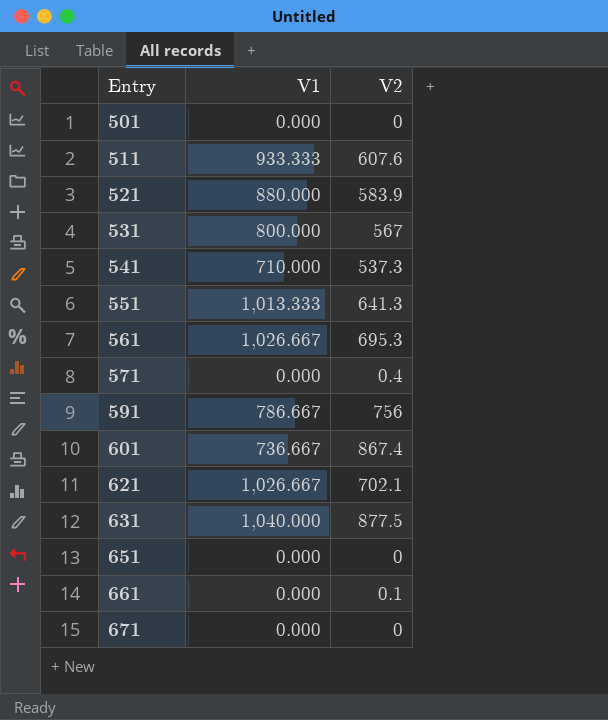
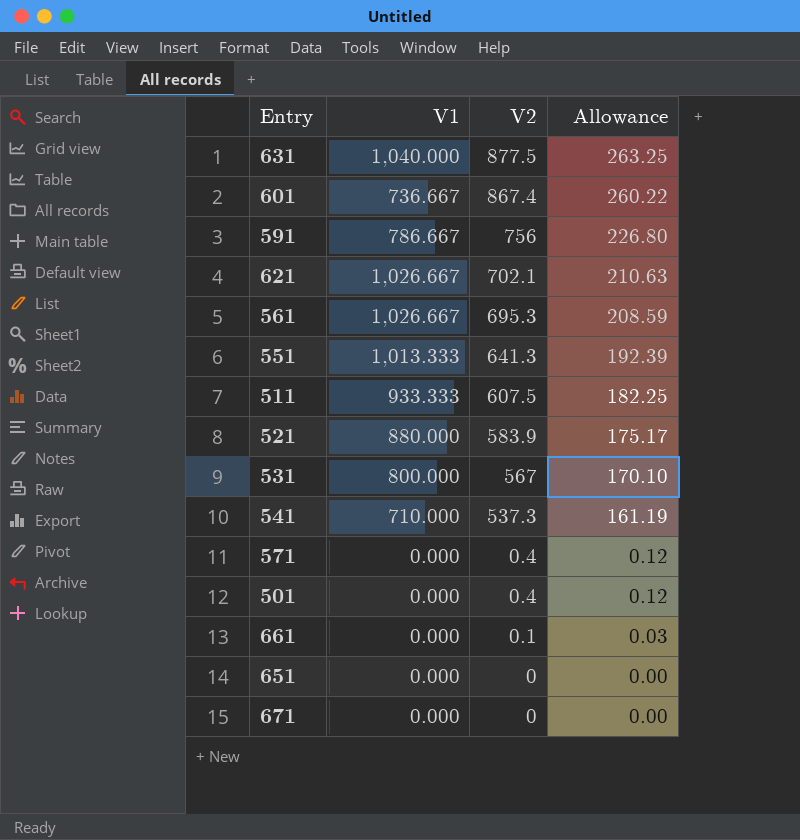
row order: Entry ascending -> V2 descending
column Allowance | formula: none -> [V2] * 0.3
511 | V2: 607.6 -> 607.5
501 | V2: 0 -> 0.4

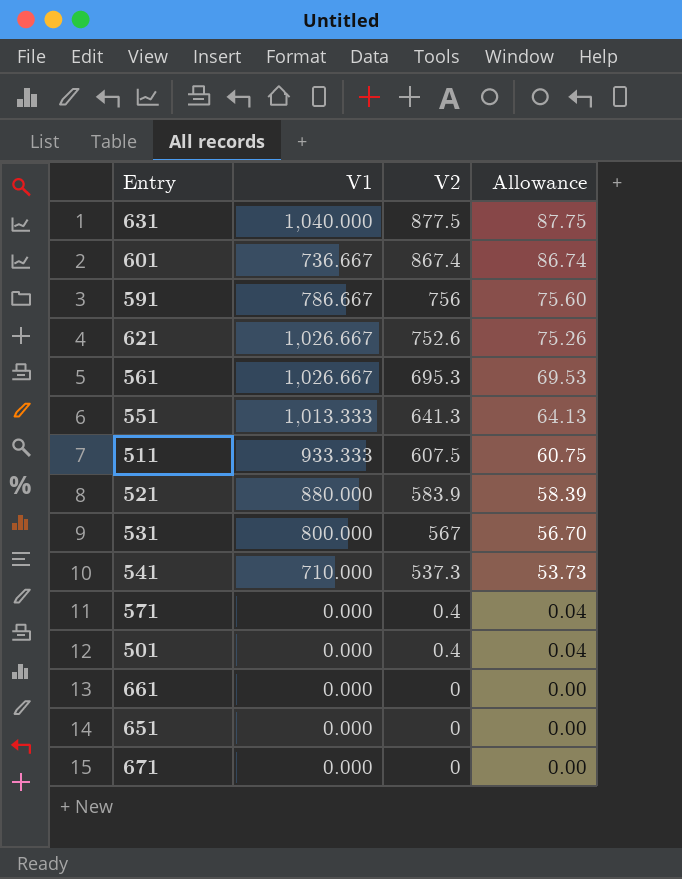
column Allowance | formula: [V2] * 0.3 -> [V2] * 0.1
621 | V2: 702.1 -> 752.6
661 | V2: 0.1 -> 0

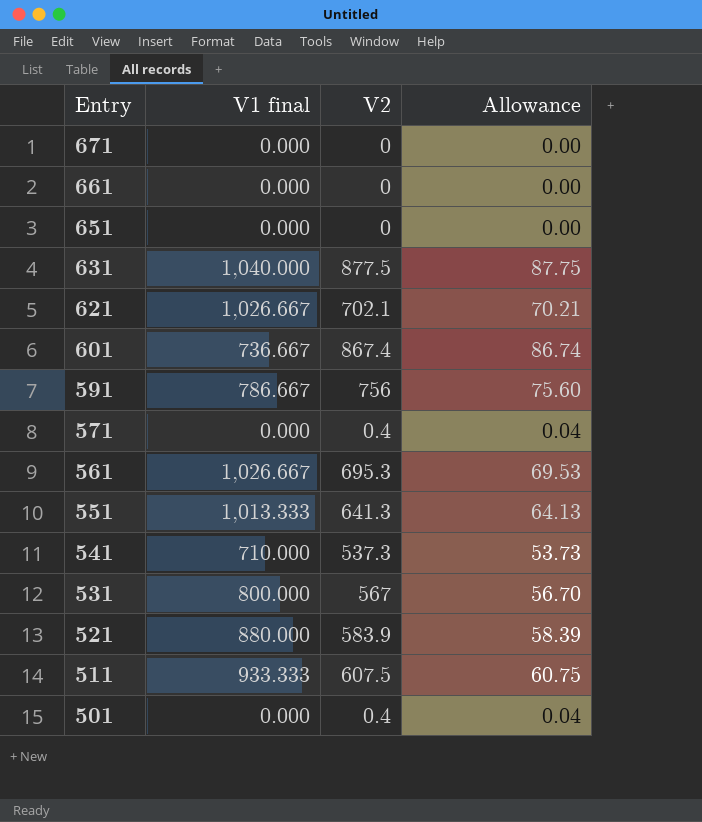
row order: V2 descending -> Entry descending
column name: V1 -> V1 final
621 | V2: 752.6 -> 702.1
621 | Allowance: 75.26 -> 70.21

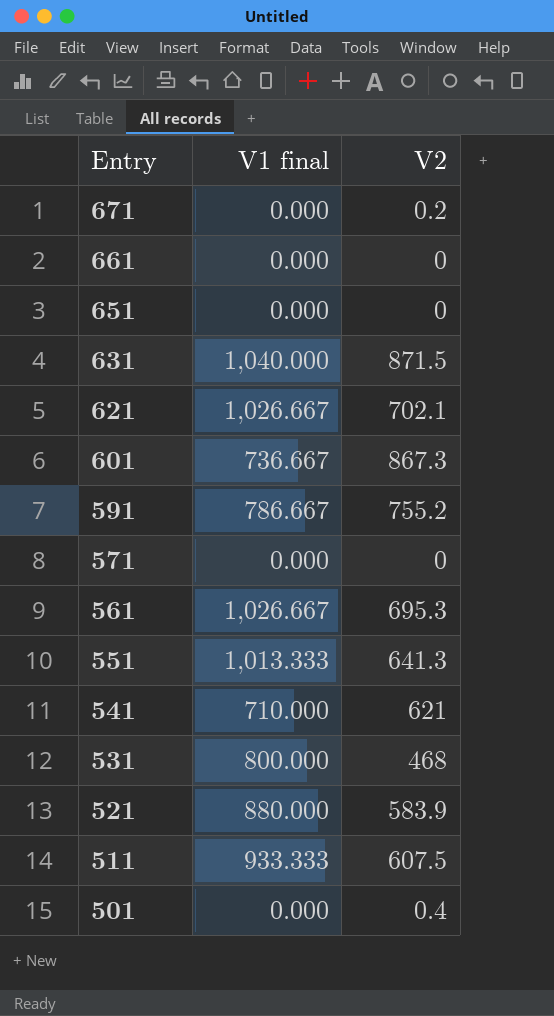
column Allowance | formula: [V2] * 0.1 -> none
671 | V2: 0 -> 0.2
631 | V2: 877.5 -> 871.5
601 | V2: 867.4 -> 867.3
591 | V2: 756 -> 755.2
571 | V2: 0.4 -> 0
541 | V2: 537.3 -> 621
531 | V2: 567 -> 468

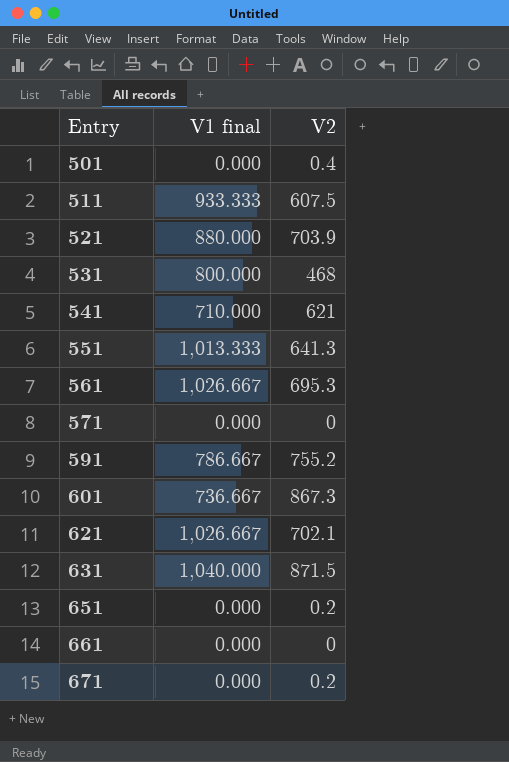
row order: Entry descending -> Entry ascending
521 | V2: 583.9 -> 703.9
651 | V2: 0 -> 0.2

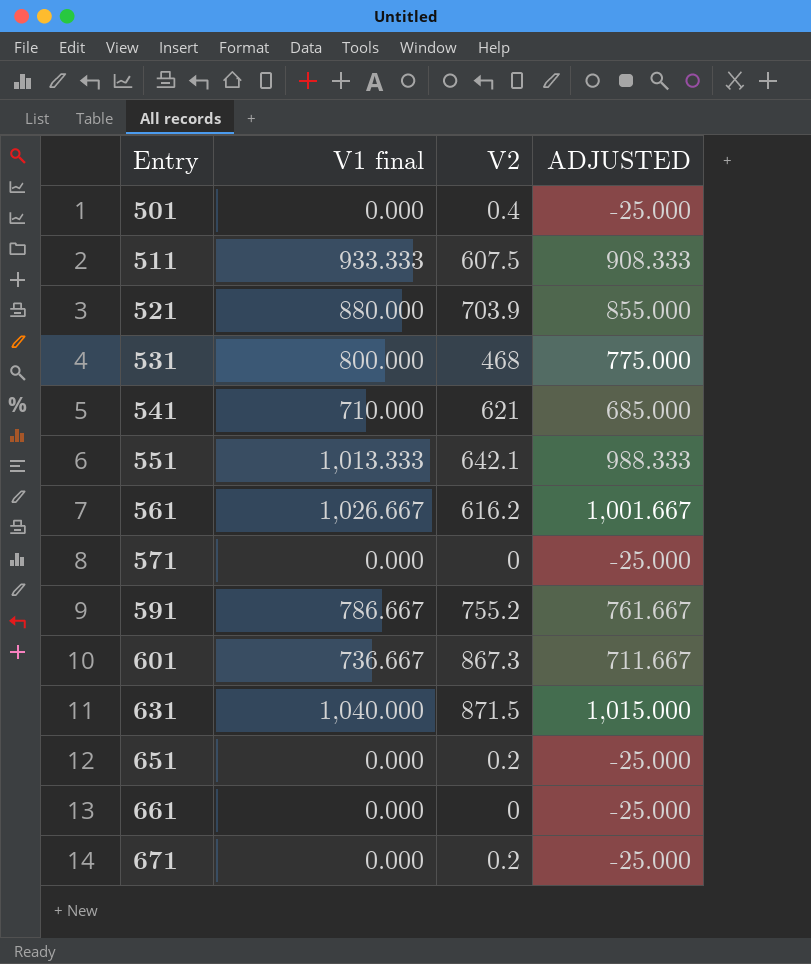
column ADJUSTED | formula: none -> [V1 final] - 25
row 621: 1,026.667 | 702.1 -> none
551 | V2: 641.3 -> 642.1
561 | V2: 695.3 -> 616.2

